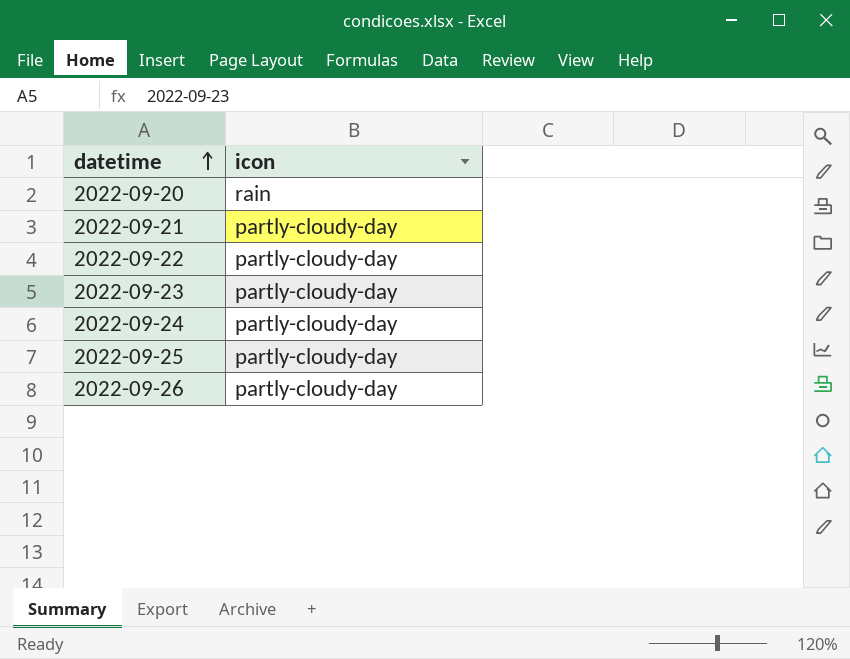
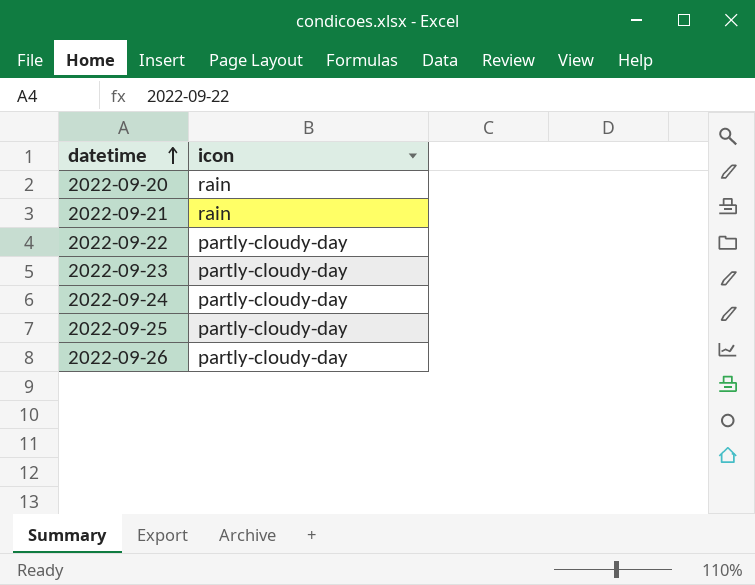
2022-09-21 | icon: partly-cloudy-day -> rain

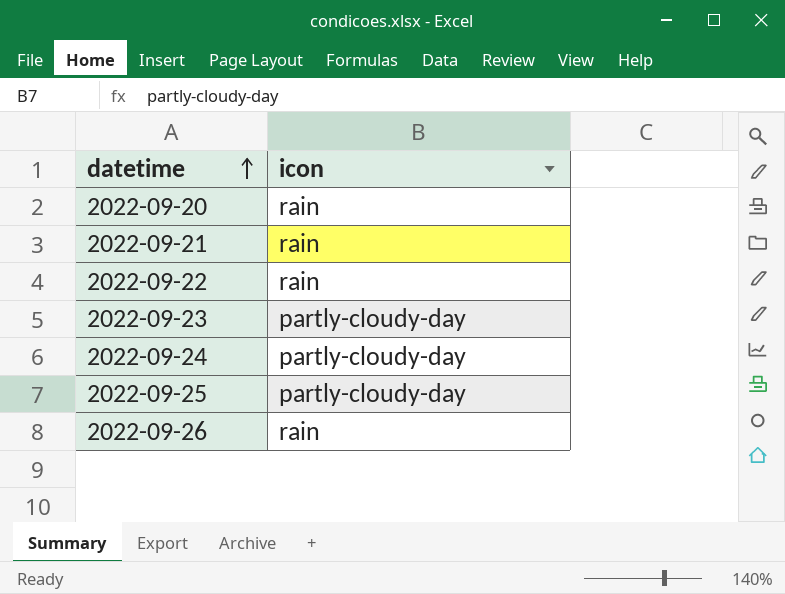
2022-09-22 | icon: partly-cloudy-day -> rain
2022-09-26 | icon: partly-cloudy-day -> rain

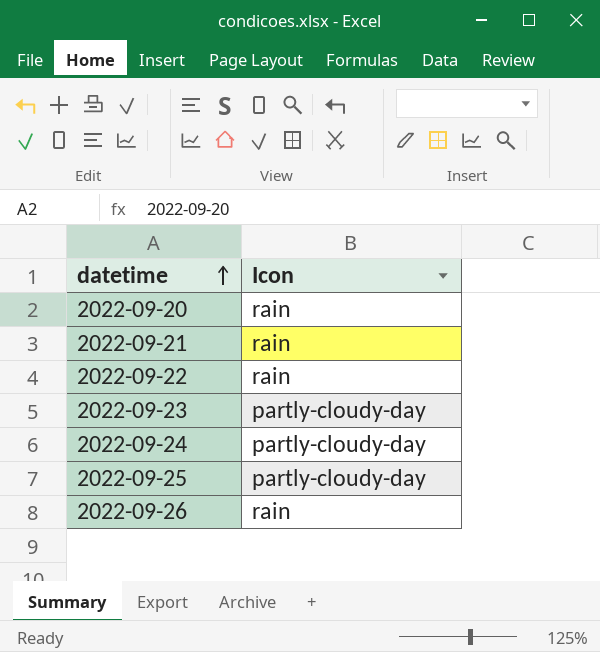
column name: icon -> Icon

